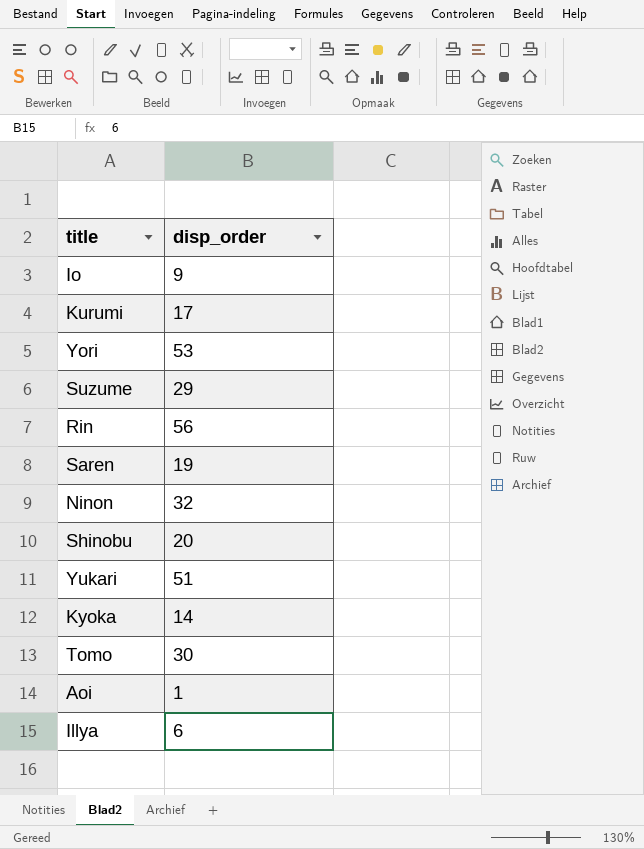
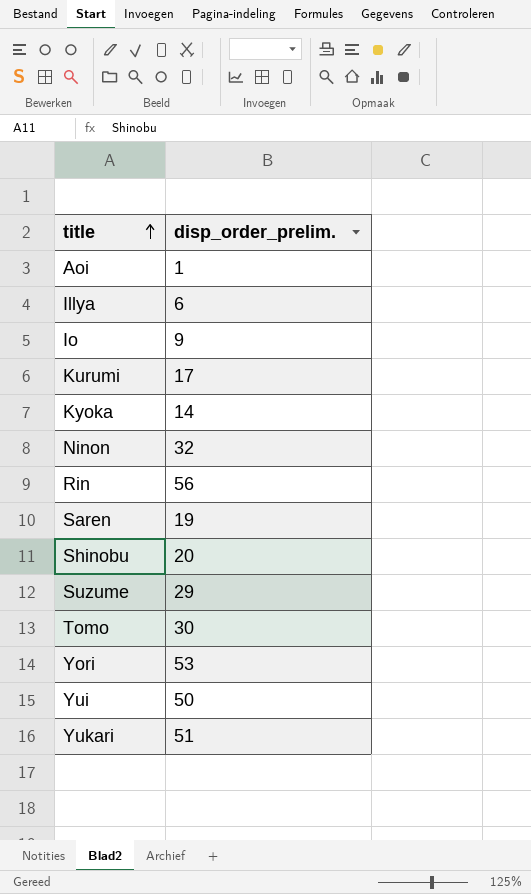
row order: none -> title ascending
column name: disp_order -> disp_order_prelim.
row Yui: none -> 50

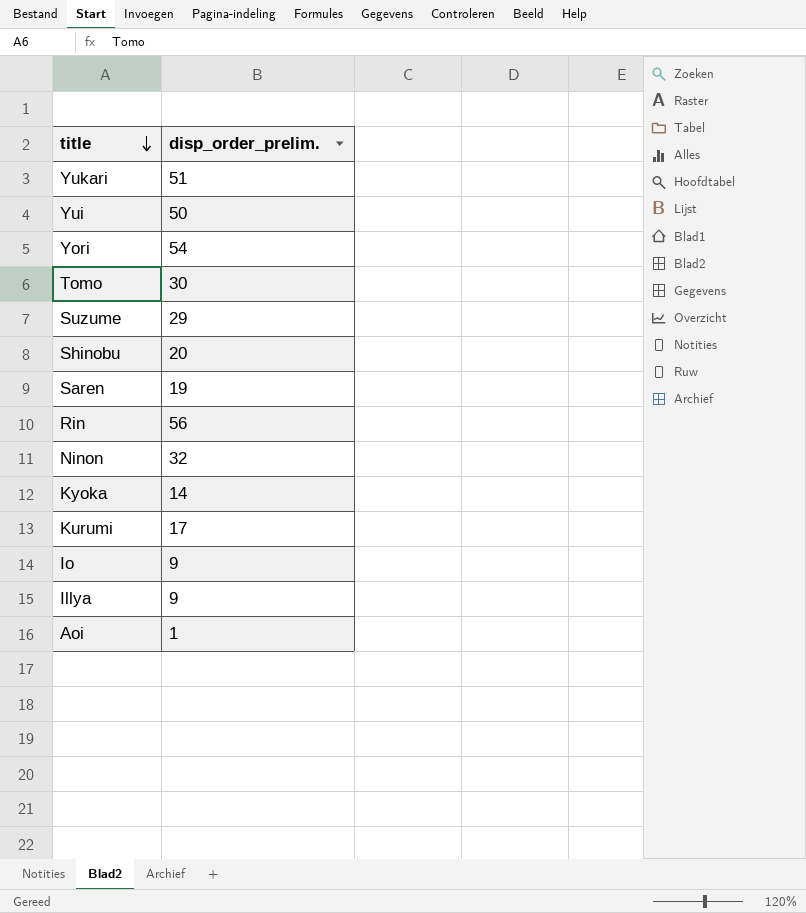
row order: title ascending -> title descending
Yori | disp_order_prelim.: 53 -> 54
Illya | disp_order_prelim.: 6 -> 9

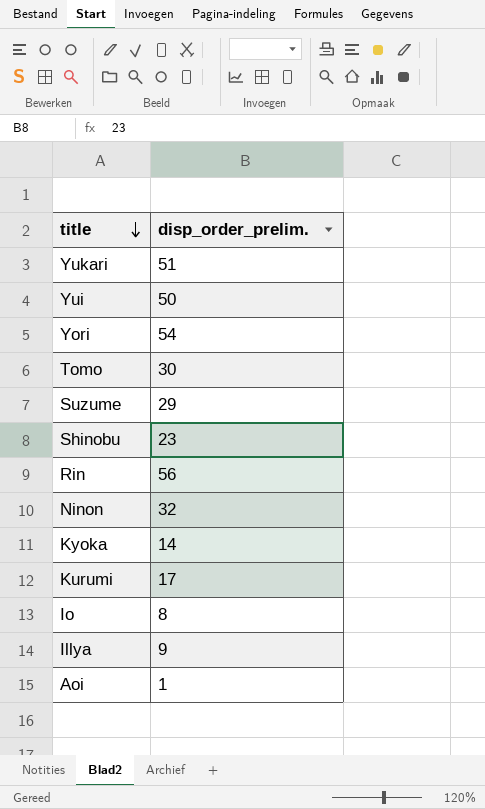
row Saren: 19 -> none
Shinobu | disp_order_prelim.: 20 -> 23
Io | disp_order_prelim.: 9 -> 8

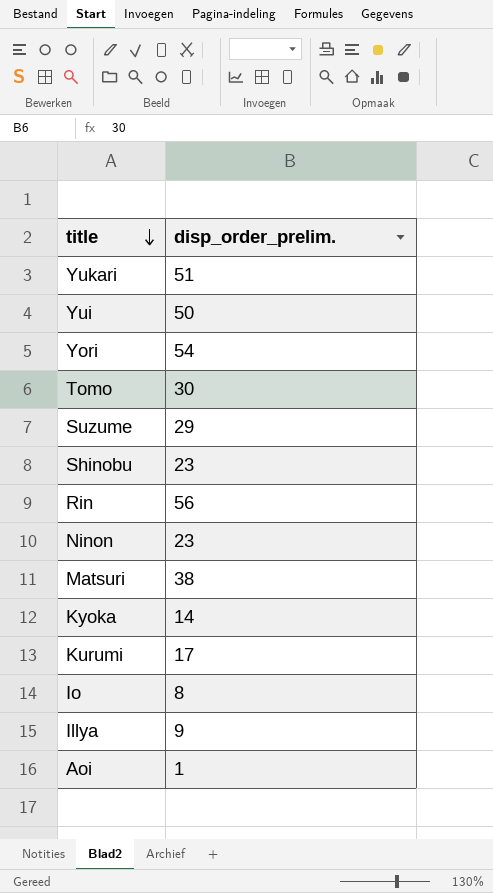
Ninon | disp_order_prelim.: 32 -> 23
row Matsuri: none -> 38

